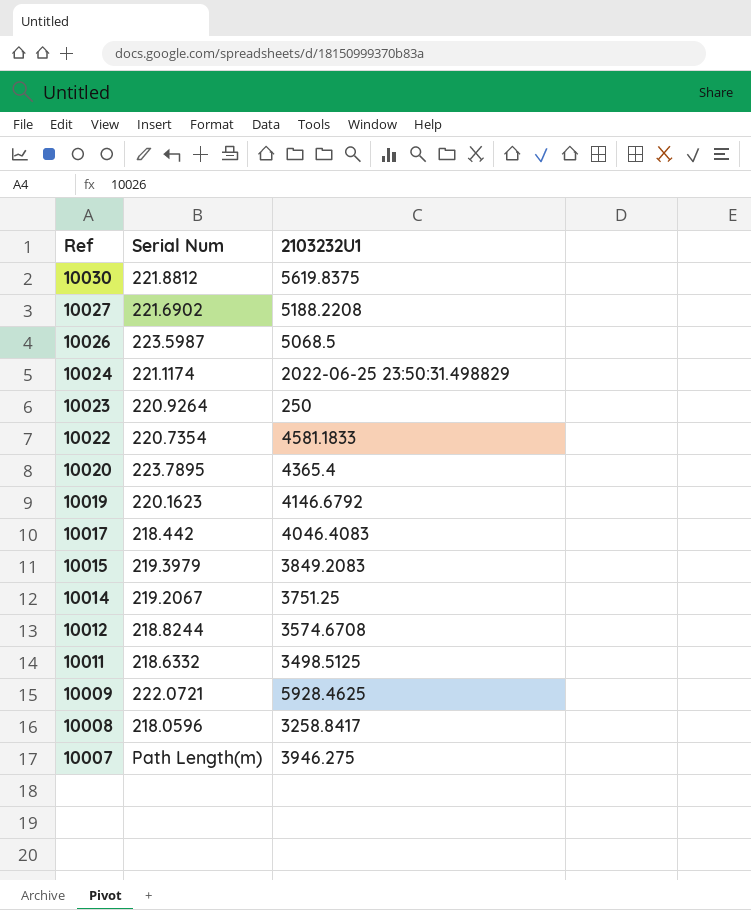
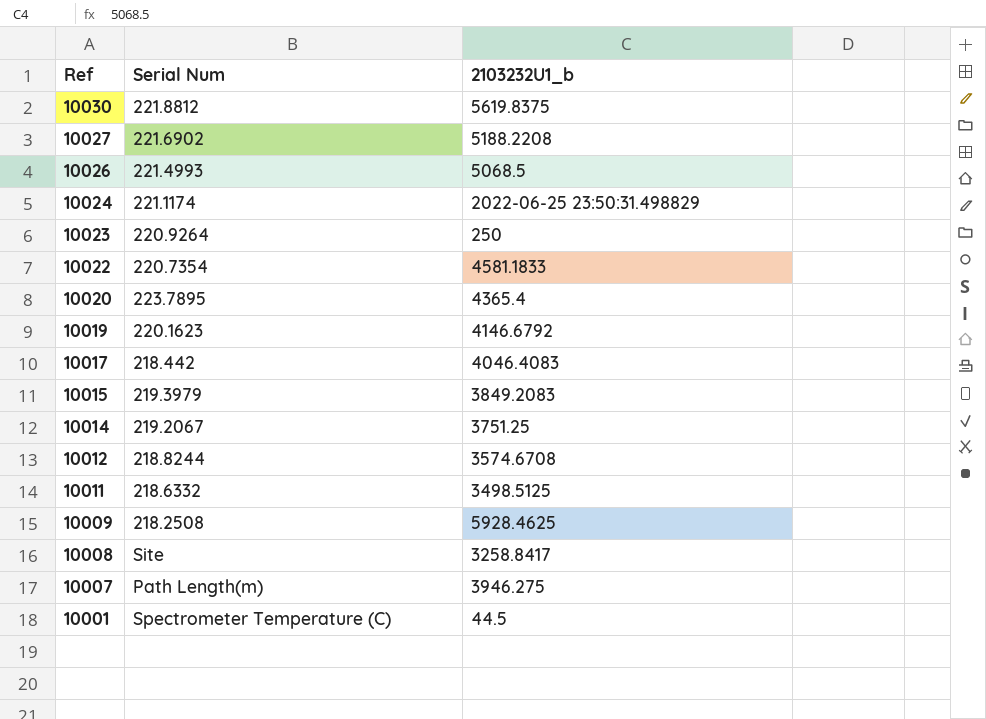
column name: 2103232U1 -> 2103232U1_b
10026 | Serial Num: 223.5987 -> 221.4993
10009 | Serial Num: 222.0721 -> 218.2508
10008 | Serial Num: 218.0596 -> Site
row 10001: none -> Spectrometer Temperature (C) | 44.5

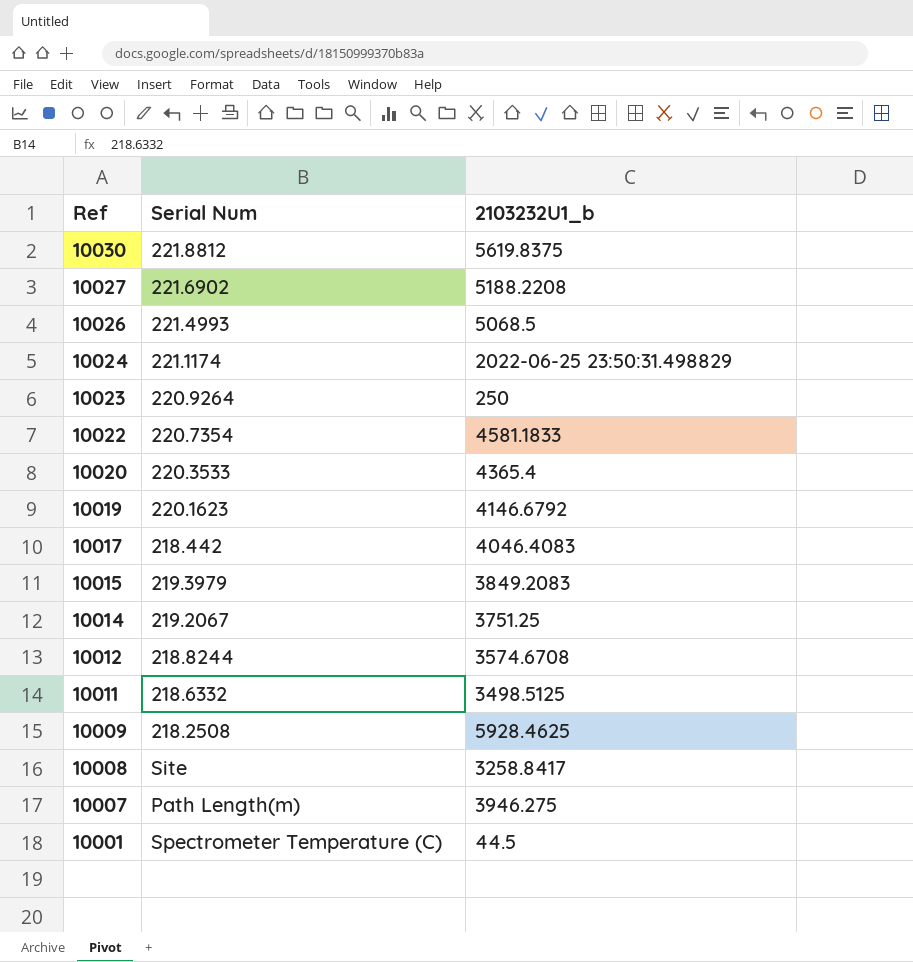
10020 | Serial Num: 223.7895 -> 220.3533

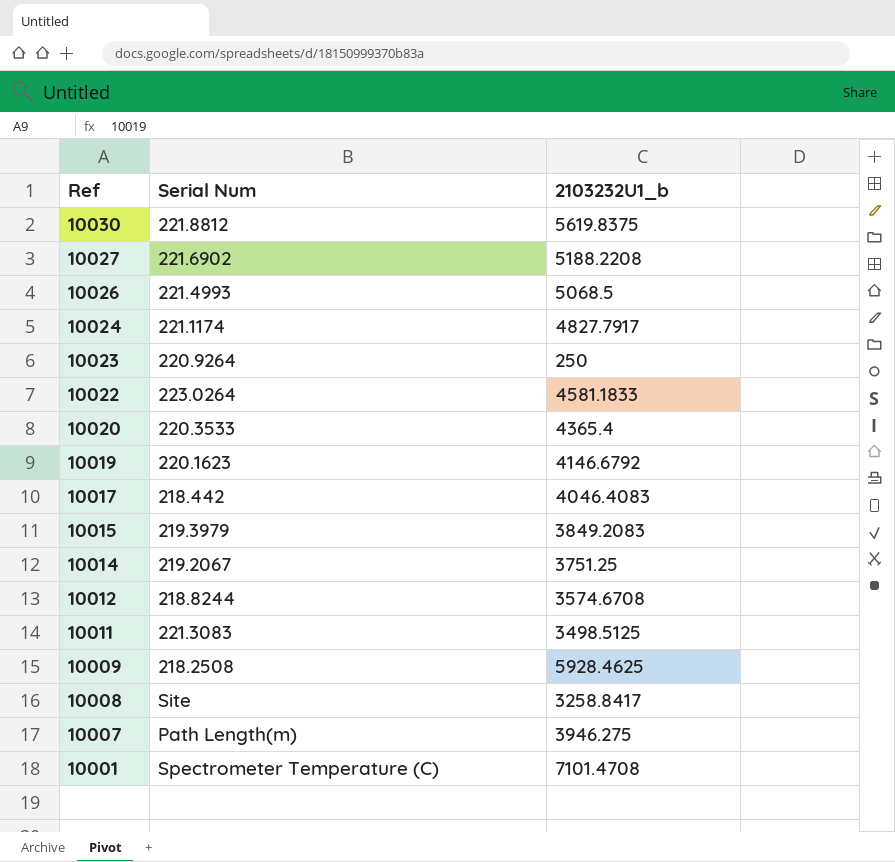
10024 | 2103232U1_b: 2022-06-25 23:50:31.498829 -> 4827.7917
10022 | Serial Num: 220.7354 -> 223.0264
10011 | Serial Num: 218.6332 -> 221.3083
10001 | 2103232U1_b: 44.5 -> 7101.4708

